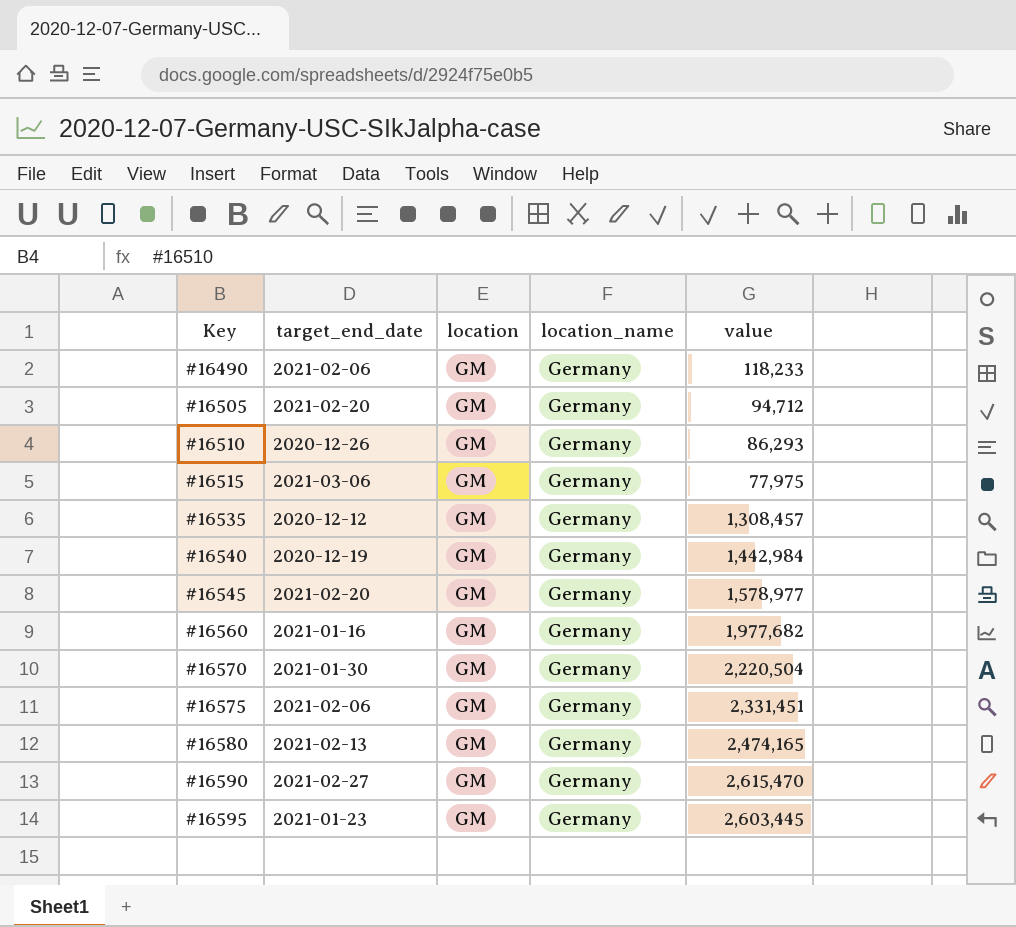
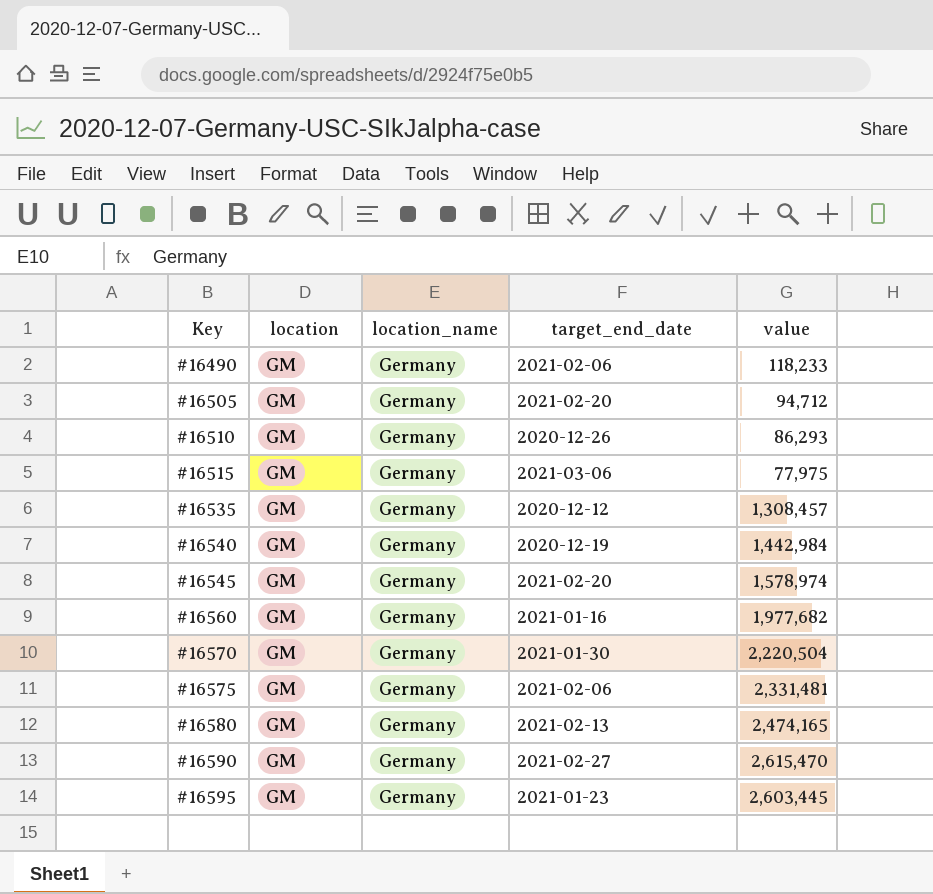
column target_end_date | position: 2 -> 4
#16545 | value: 1,578,977 -> 1,578,974
#16575 | value: 2,331,451 -> 2,331,481

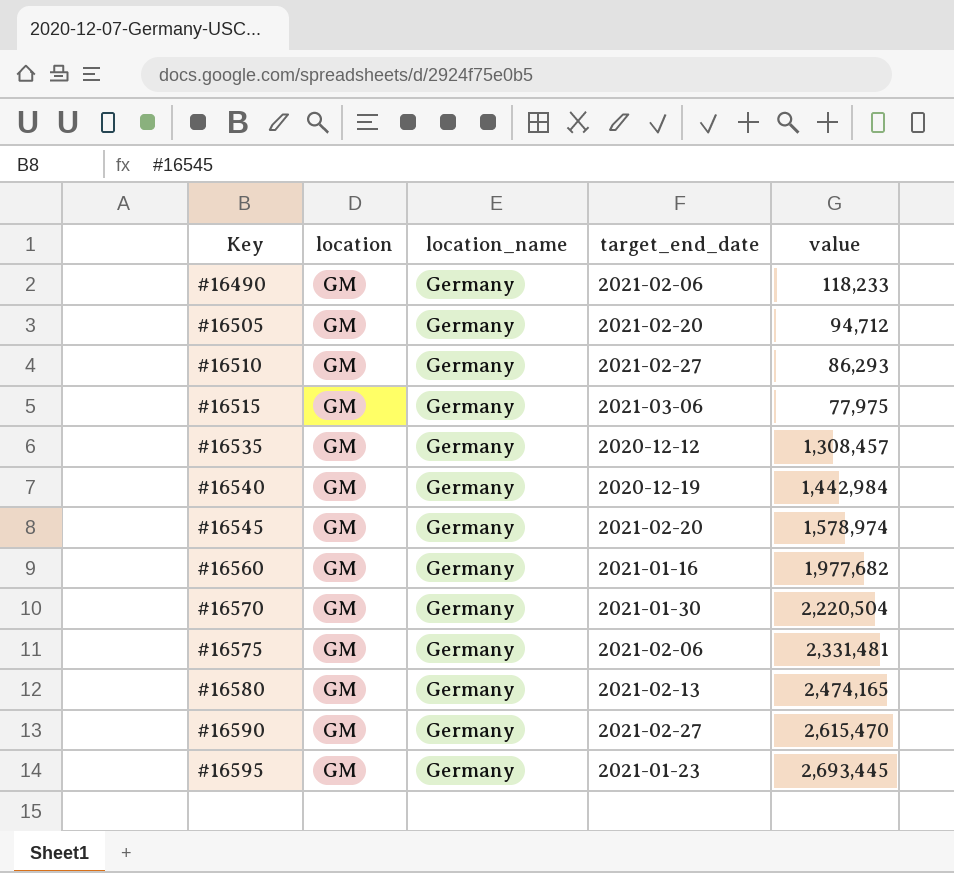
#16510 | target_end_date: 2020-12-26 -> 2021-02-27
#16595 | value: 2,603,445 -> 2,693,445

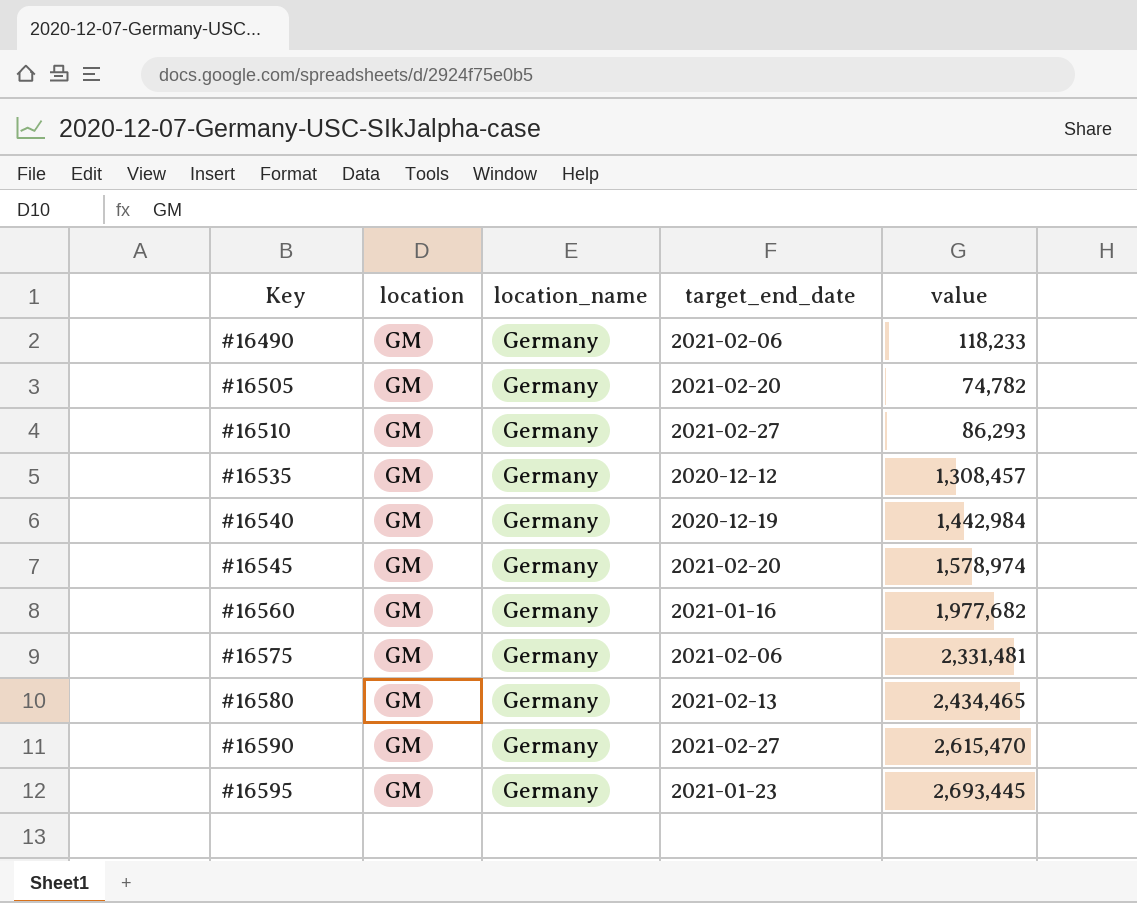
row #16515: GM | Germany | 2021-03-06 | 77,975 -> none
row #16570: GM | Germany | 2021-01-30 | 2,220,504 -> none
#16505 | value: 94,712 -> 74,782
#16580 | value: 2,474,165 -> 2,434,465

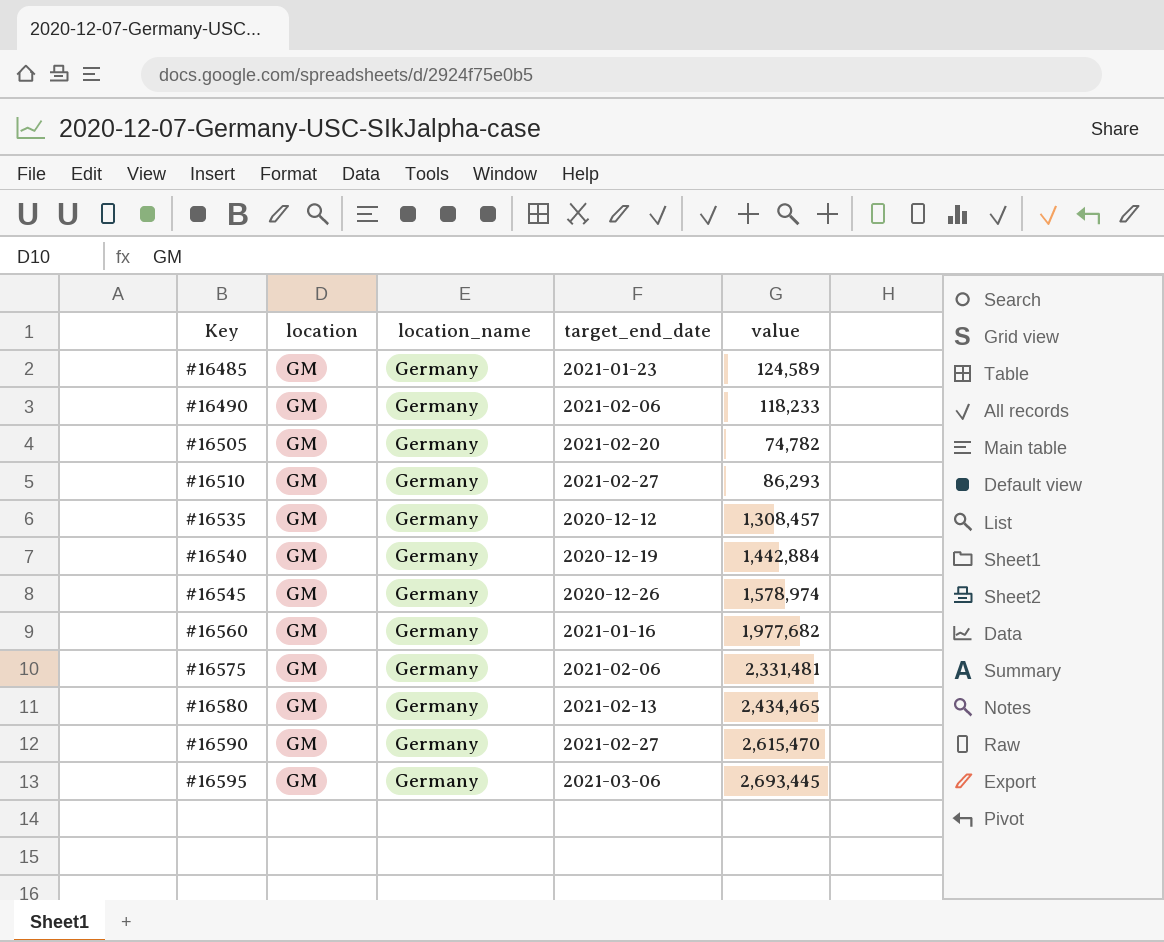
row #16485: none -> GM | Germany | 2021-01-23 | 124,589
#16540 | value: 1,442,984 -> 1,442,884
#16545 | target_end_date: 2021-02-20 -> 2020-12-26
#16595 | target_end_date: 2021-01-23 -> 2021-03-06

